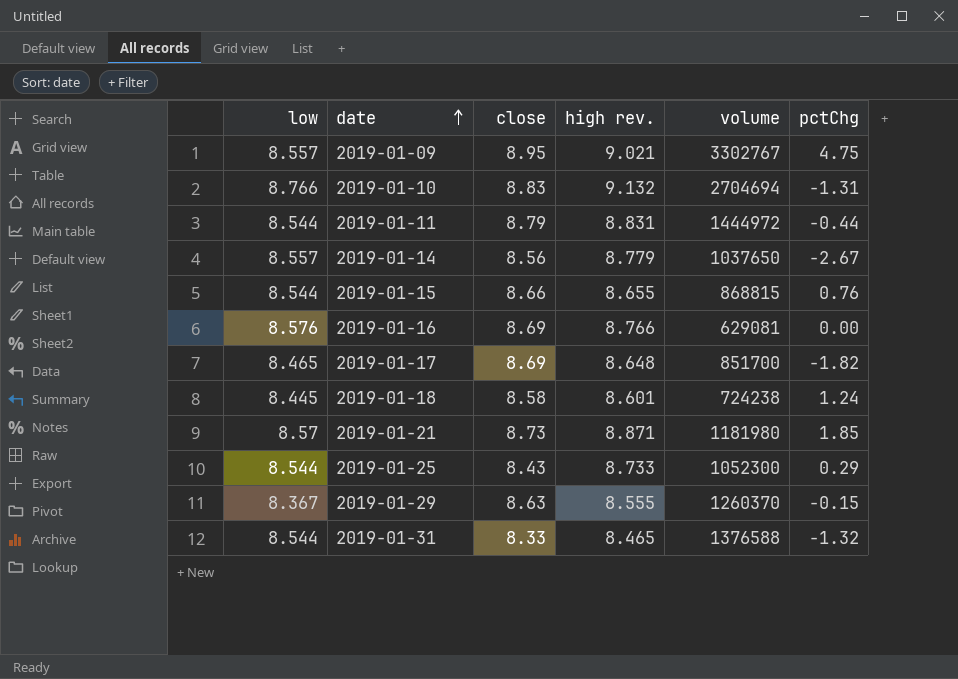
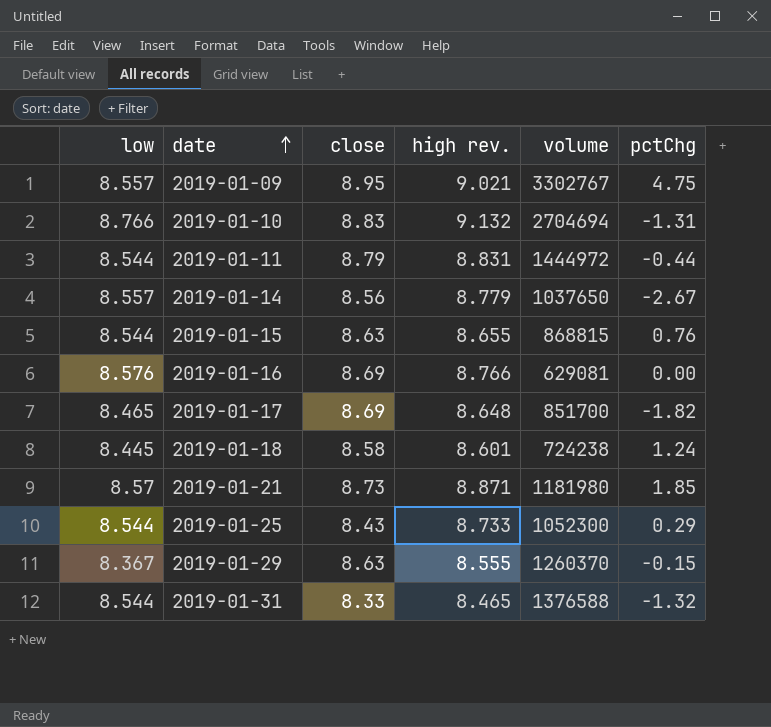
2019-01-15 | close: 8.66 -> 8.63

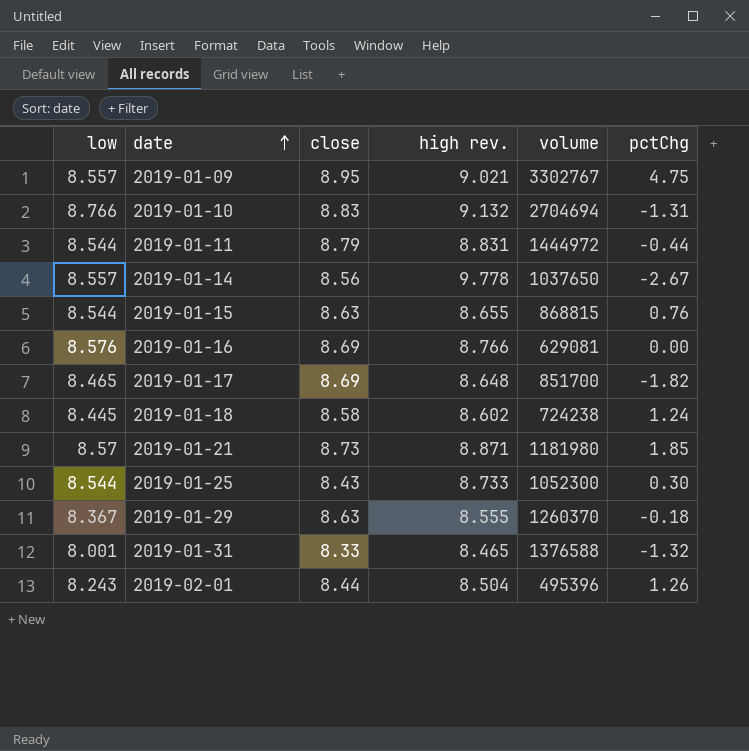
2019-01-14 | high rev.: 8.779 -> 9.778
2019-01-18 | high rev.: 8.601 -> 8.602
2019-01-25 | pctChg: 0.29 -> 0.30
2019-01-29 | pctChg: -0.15 -> -0.18
2019-01-31 | low: 8.544 -> 8.001
row 2019-02-01: none -> 8.243 | 8.44 | 8.504 | 495396 | 1.26

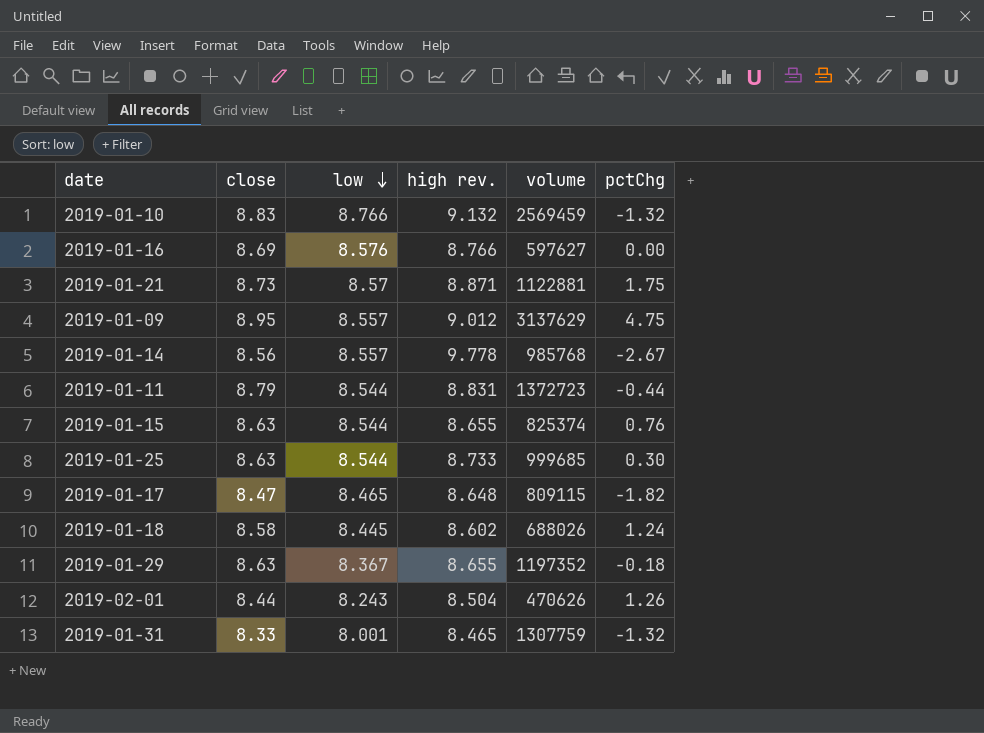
row order: date ascending -> low descending
column low | position: 1 -> 3
2019-01-10 | volume: 2704694 -> 2569459
2019-01-10 | pctChg: -1.31 -> -1.32
2019-01-16 | volume: 629081 -> 597627
2019-01-21 | volume: 1181980 -> 1122881
2019-01-21 | pctChg: 1.85 -> 1.75
2019-01-09 | high rev.: 9.021 -> 9.012
2019-01-09 | volume: 3302767 -> 3137629
2019-01-14 | volume: 1037650 -> 985768
2019-01-11 | volume: 1444972 -> 1372723
2019-01-15 | volume: 868815 -> 825374
2019-01-25 | close: 8.43 -> 8.63
2019-01-25 | volume: 1052300 -> 999685
2019-01-17 | close: 8.69 -> 8.47
2019-01-17 | volume: 851700 -> 809115
2019-01-18 | volume: 724238 -> 688026
2019-01-29 | high rev.: 8.555 -> 8.655
2019-01-29 | volume: 1260370 -> 1197352
2019-02-01 | volume: 495396 -> 470626
2019-01-31 | volume: 1376588 -> 1307759

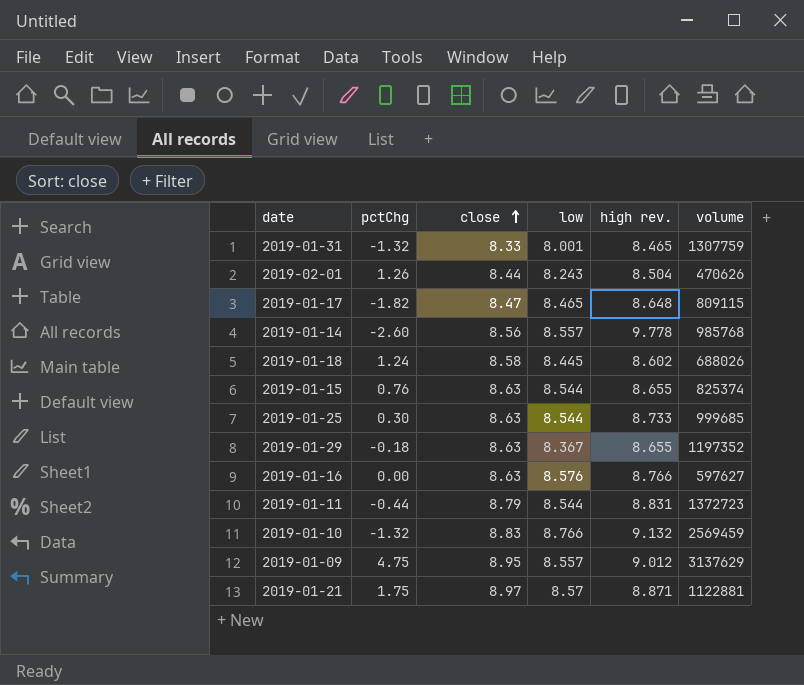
row order: low descending -> close ascending
column pctChg | position: 6 -> 2
2019-01-14 | pctChg: -2.67 -> -2.60
2019-01-16 | close: 8.69 -> 8.63
2019-01-21 | close: 8.73 -> 8.97

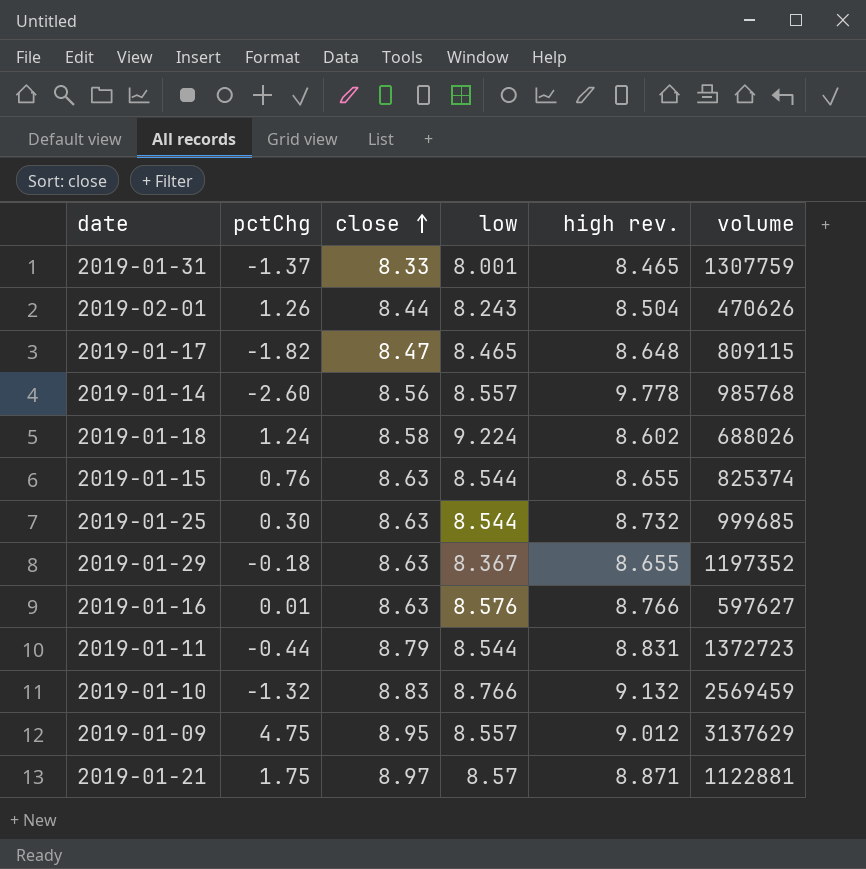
2019-01-31 | pctChg: -1.32 -> -1.37
2019-01-18 | low: 8.445 -> 9.224
2019-01-25 | high rev.: 8.733 -> 8.732
2019-01-16 | pctChg: 0.00 -> 0.01

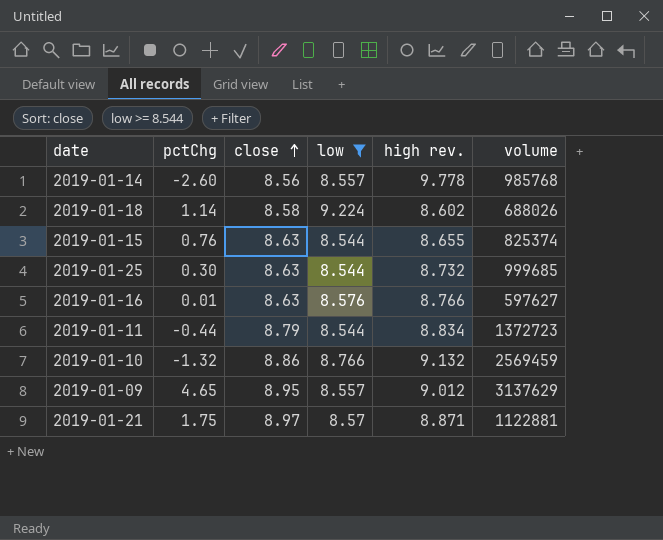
filter: none -> low >= 8.544
2019-01-18 | pctChg: 1.24 -> 1.14
2019-01-11 | high rev.: 8.831 -> 8.834
2019-01-10 | close: 8.83 -> 8.86
2019-01-09 | pctChg: 4.75 -> 4.65

